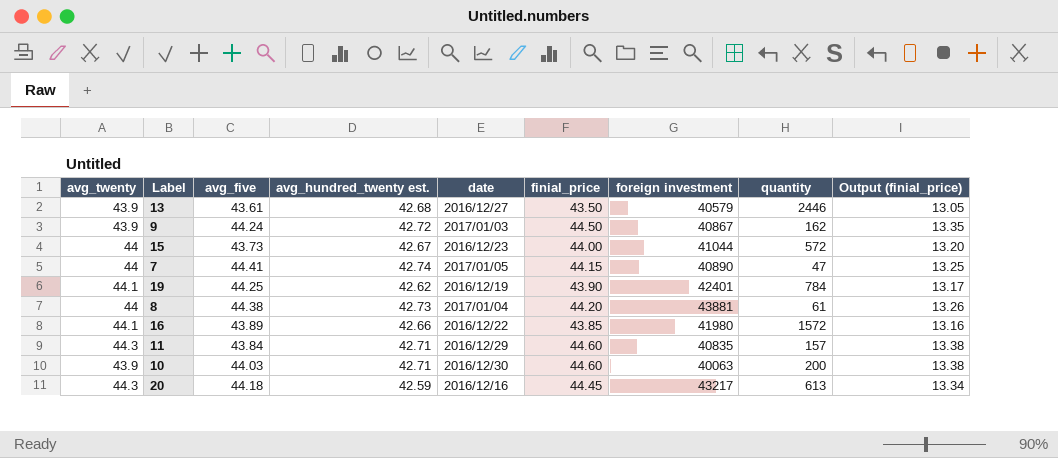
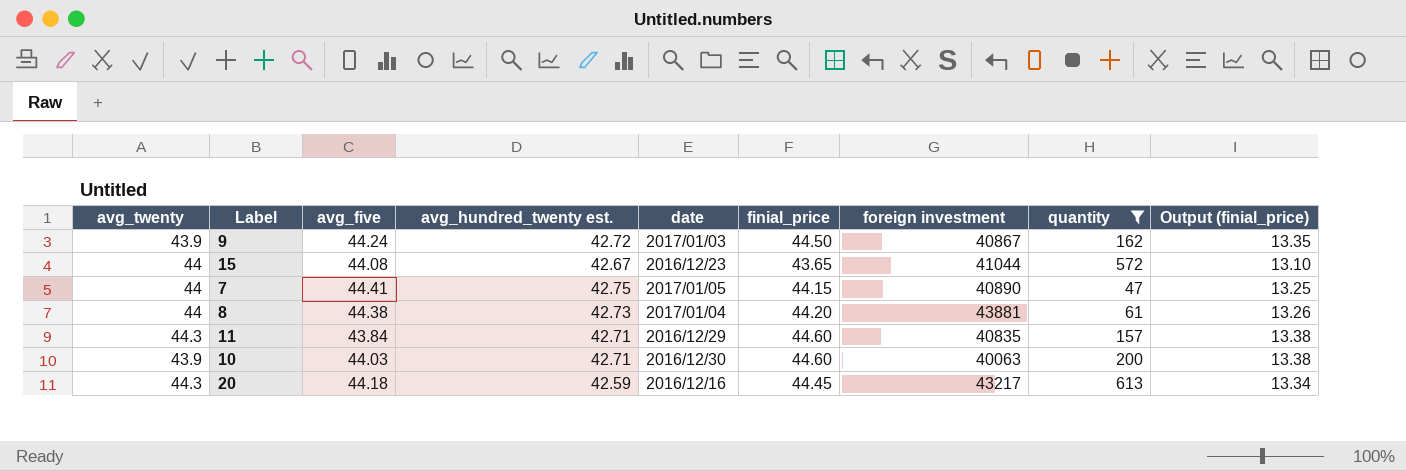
filter: none -> quantity <= 613
15 | avg_five: 43.73 -> 44.08
15 | finial_price: 44.00 -> 43.65
15 | Output (finial_price): 13.20 -> 13.10
7 | avg_hundred_twenty est.: 42.74 -> 42.75

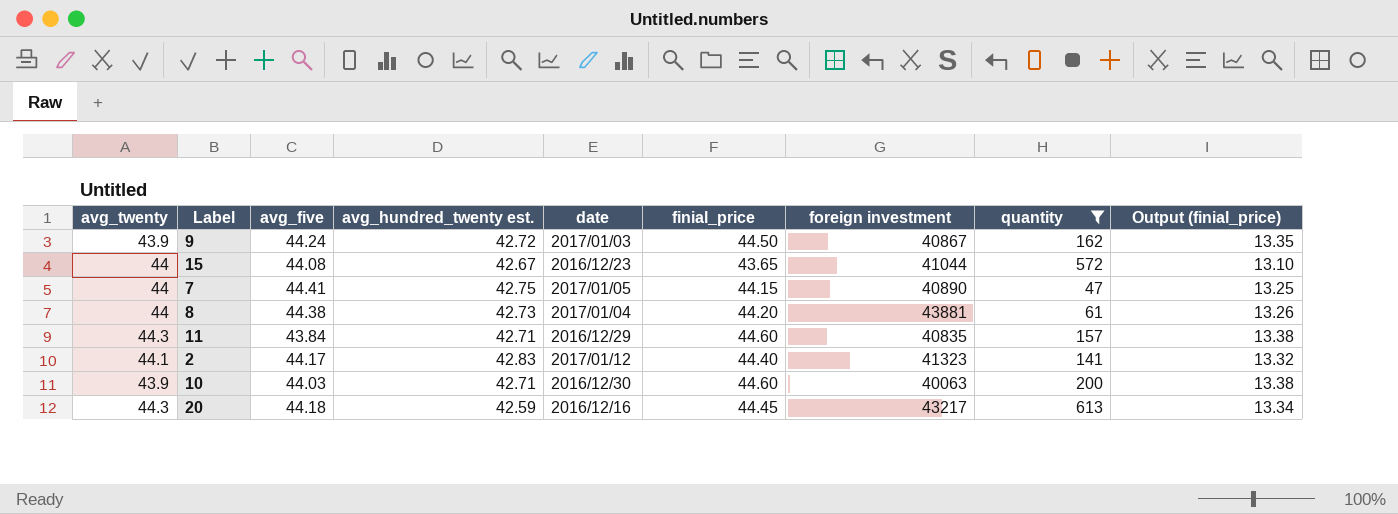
row 2: none -> 44.1 | 44.17 | 42.83 | 2017/01/12 | 44.40 | 41323 | 141 | 13.32

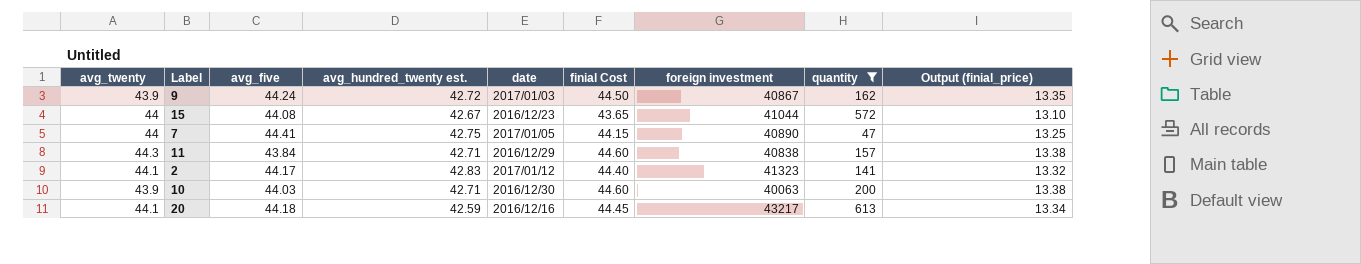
column name: finial_price -> finial Cost
row 8: 44 | 44.38 | 42.73 | 2017/01/04 | 44.20 | 43881 | 61 | 13.26 -> none
11 | foreign investment: 40835 -> 40838
20 | avg_twenty: 44.3 -> 44.1

